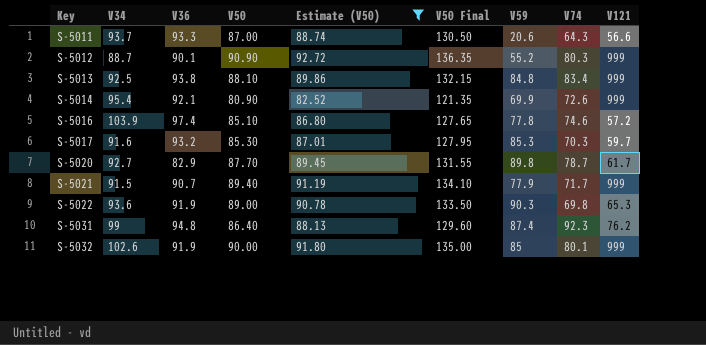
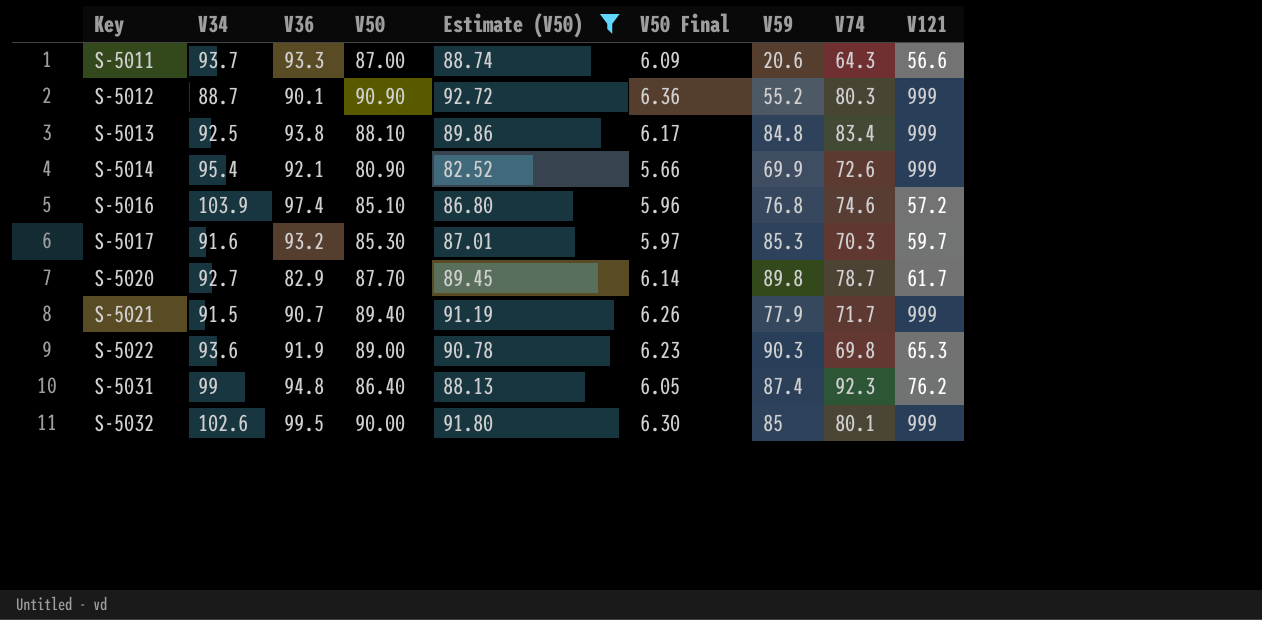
column V50 Final | formula: [V50] * 1.5 -> [V50] * 0.07
S-5016 | V59: 77.8 -> 76.8
S-5032 | V36: 91.9 -> 99.5

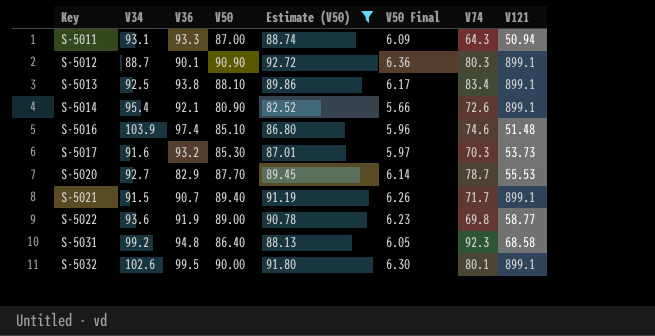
column V59 | position: 7 -> none
S-5011 | V34: 93.7 -> 93.1
S-5011 | V121: 56.6 -> 50.94
S-5012 | V121: 999 -> 899.1
S-5013 | V121: 999 -> 899.1
S-5014 | V121: 999 -> 899.1
S-5016 | V121: 57.2 -> 51.48
S-5017 | V121: 59.7 -> 53.73
S-5020 | V121: 61.7 -> 55.53
S-5021 | V121: 999 -> 899.1
S-5022 | V121: 65.3 -> 58.77
S-5031 | V34: 99 -> 99.2
S-5031 | V121: 76.2 -> 68.58
S-5032 | V121: 999 -> 899.1

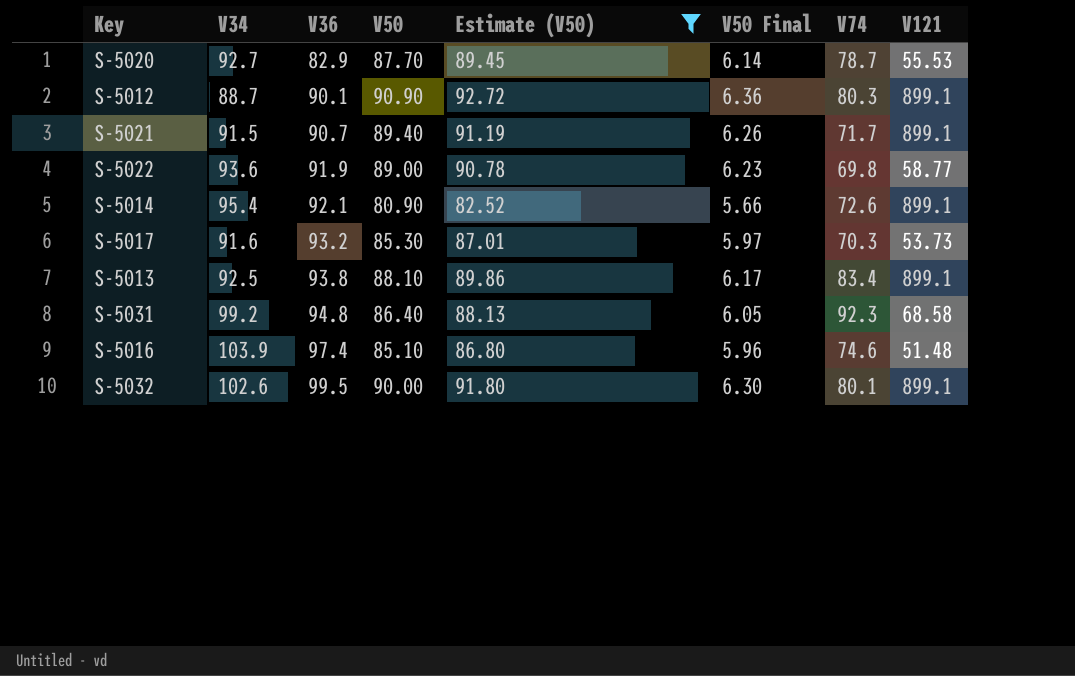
row order: Key ascending -> V36 ascending
row S-5011: 93.1 | 93.3 | 87.00 | 88.74 | 6.09 | 64.3 | 50.94 -> none

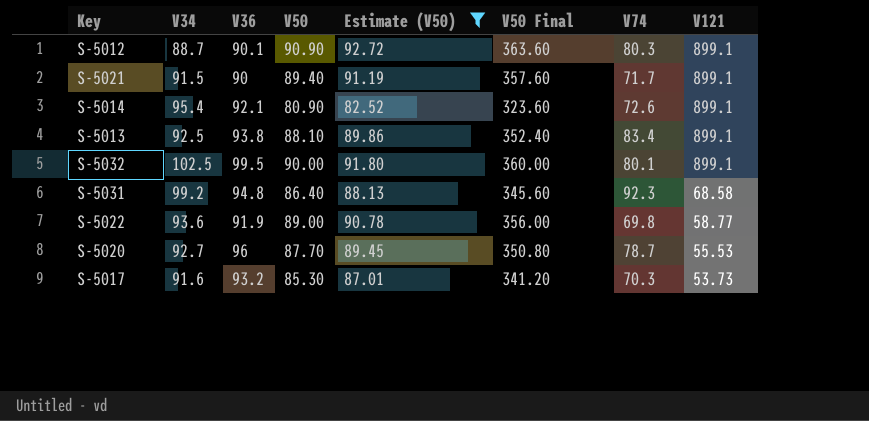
row order: V36 ascending -> V121 descending
column V50 Final | formula: [V50] * 0.07 -> [V50] * 4
row S-5016: 103.9 | 97.4 | 85.10 | 86.80 | 5.96 | 74.6 | 51.48 -> none
S-5021 | V36: 90.7 -> 90
S-5032 | V34: 102.6 -> 102.5
S-5020 | V36: 82.9 -> 96

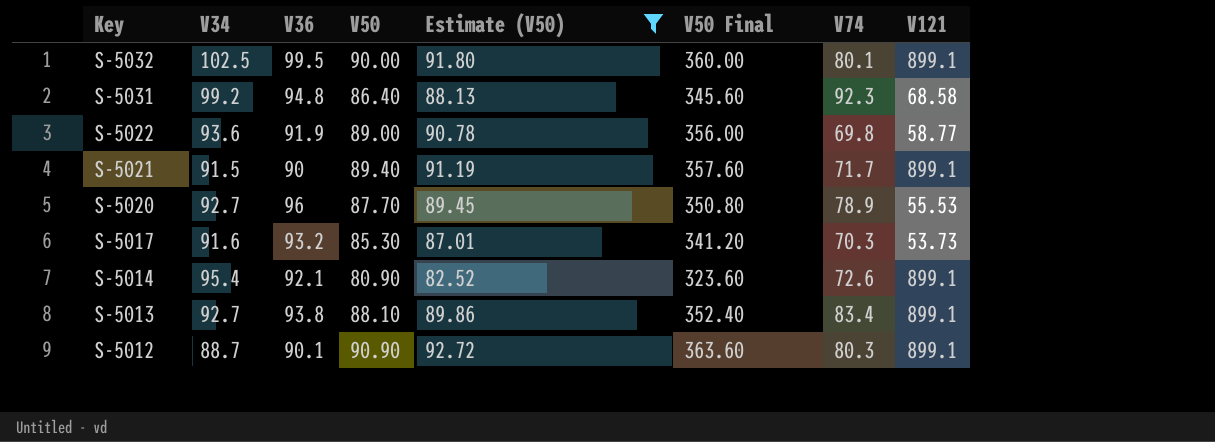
row order: V121 descending -> Key descending
S-5020 | V74: 78.7 -> 78.9
S-5013 | V34: 92.5 -> 92.7

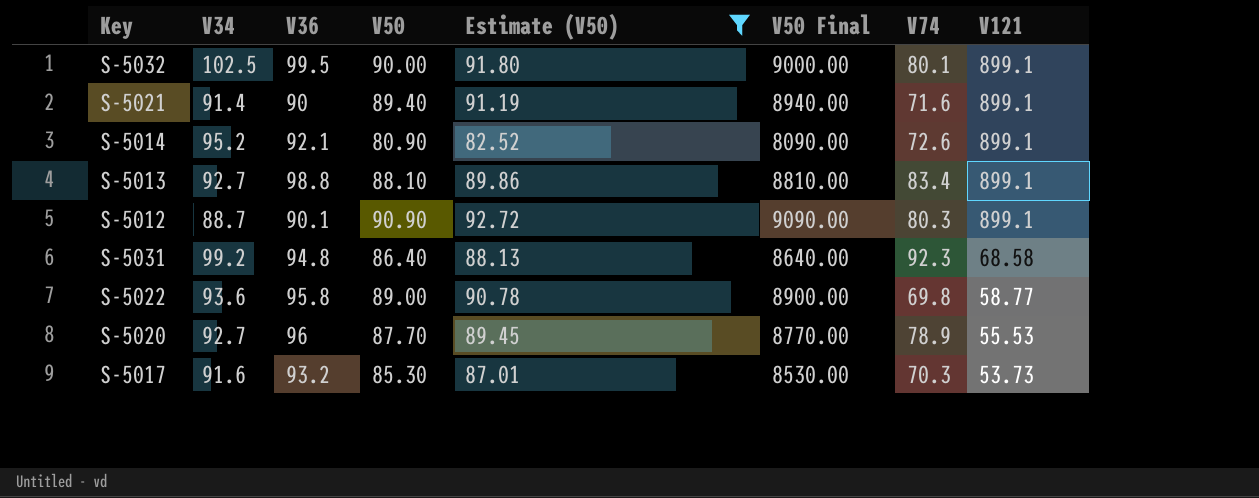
row order: Key descending -> V121 descending
column V50 Final | formula: [V50] * 4 -> [V50] * 100
S-5021 | V34: 91.5 -> 91.4
S-5021 | V74: 71.7 -> 71.6
S-5014 | V34: 95.4 -> 95.2
S-5013 | V36: 93.8 -> 98.8
S-5022 | V36: 91.9 -> 95.8

